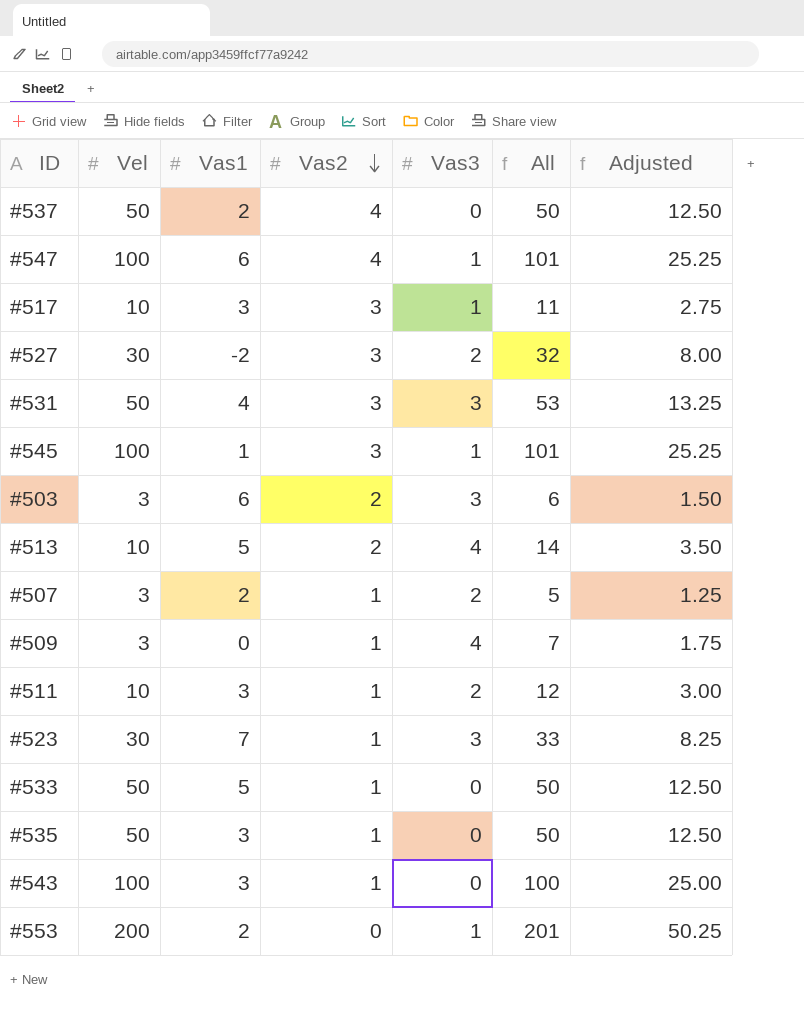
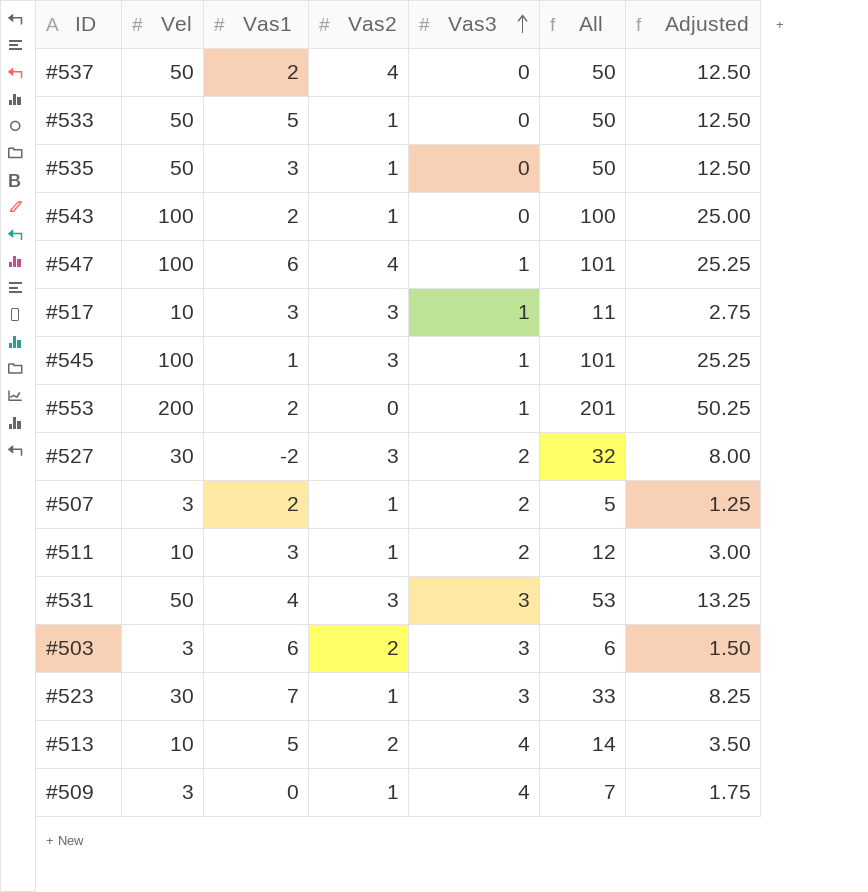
row order: Vas2 descending -> Vas3 ascending
#543 | Vas1: 3 -> 2

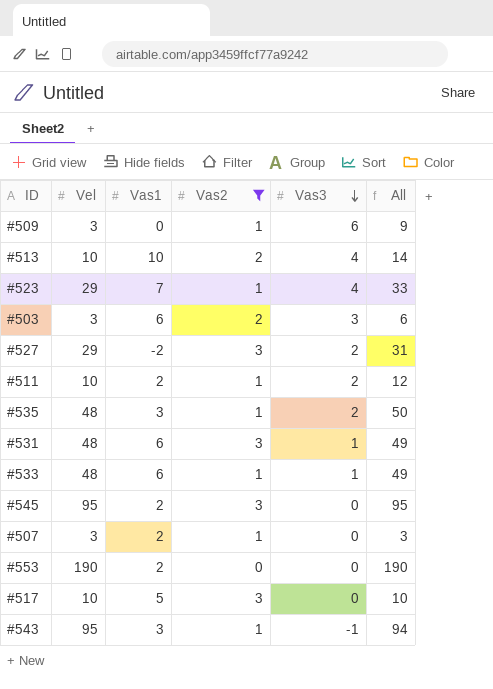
filter: none -> Vas2 != 4
row order: Vas3 ascending -> Vas3 descending
column Adjusted | formula: [All] * 0.25 -> none
#509 | Vas3: 4 -> 6
#509 | All: 7 -> 9
#513 | Vas1: 5 -> 10
#523 | Vel: 30 -> 29
#523 | Vas3: 3 -> 4
#527 | Vel: 30 -> 29
#527 | All: 32 -> 31
#511 | Vas1: 3 -> 2
#535 | Vel: 50 -> 48
#535 | Vas3: 0 -> 2
#531 | Vel: 50 -> 48
#531 | Vas1: 4 -> 6
#531 | Vas3: 3 -> 1
#531 | All: 53 -> 49
#533 | Vel: 50 -> 48
#533 | Vas1: 5 -> 6
#533 | Vas3: 0 -> 1
#533 | All: 50 -> 49
#545 | Vel: 100 -> 95
#545 | Vas1: 1 -> 2
#545 | Vas3: 1 -> 0
#545 | All: 101 -> 95
#507 | Vas3: 2 -> 0
#507 | All: 5 -> 3
#553 | Vel: 200 -> 190
#553 | Vas3: 1 -> 0
#553 | All: 201 -> 190
#517 | Vas1: 3 -> 5
#517 | Vas3: 1 -> 0
#517 | All: 11 -> 10
#543 | Vel: 100 -> 95
#543 | Vas1: 2 -> 3
#543 | Vas3: 0 -> -1
#543 | All: 100 -> 94

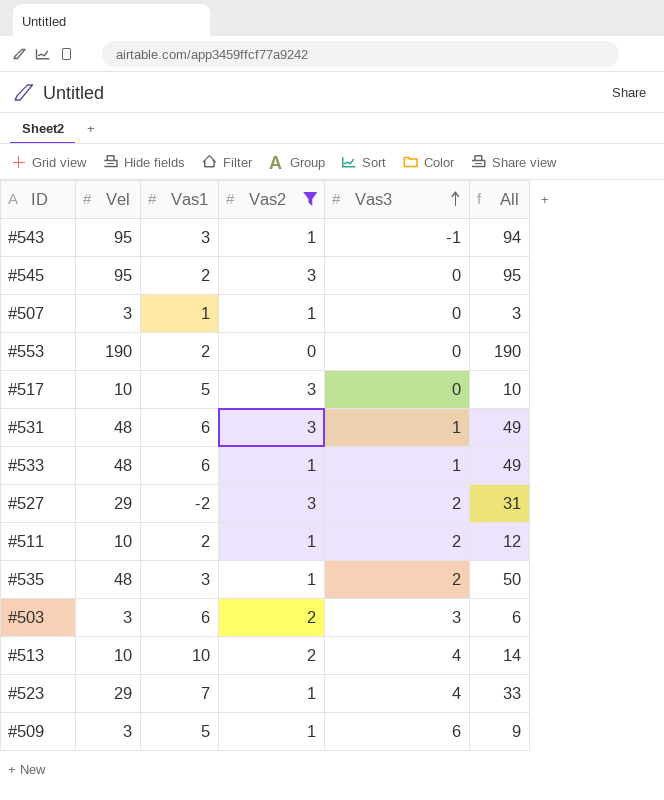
row order: Vas3 descending -> Vas3 ascending
#507 | Vas1: 2 -> 1
#509 | Vas1: 0 -> 5

